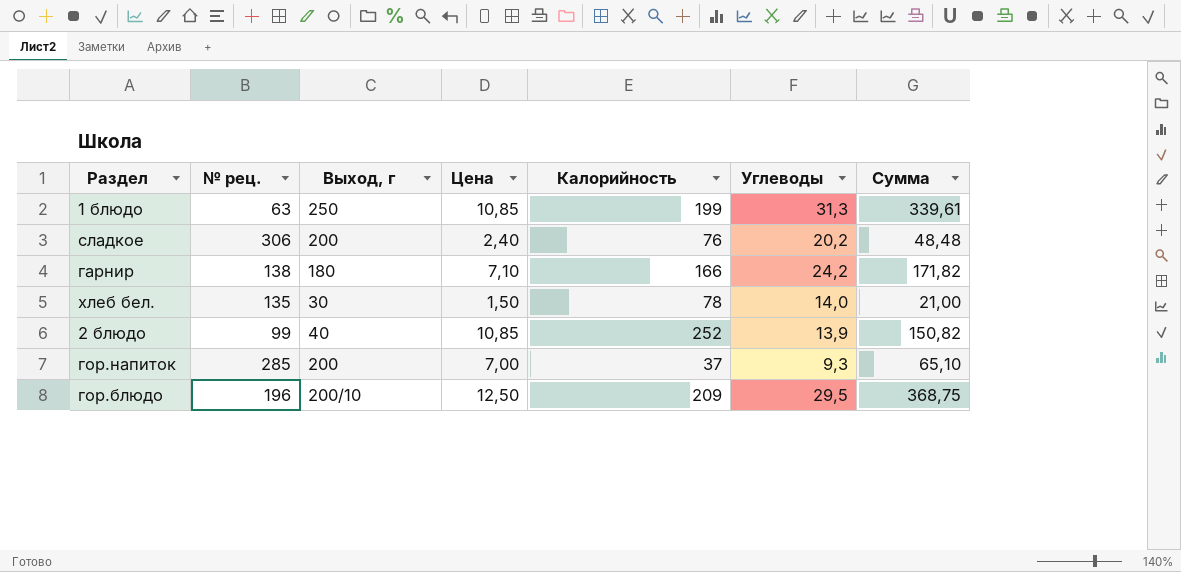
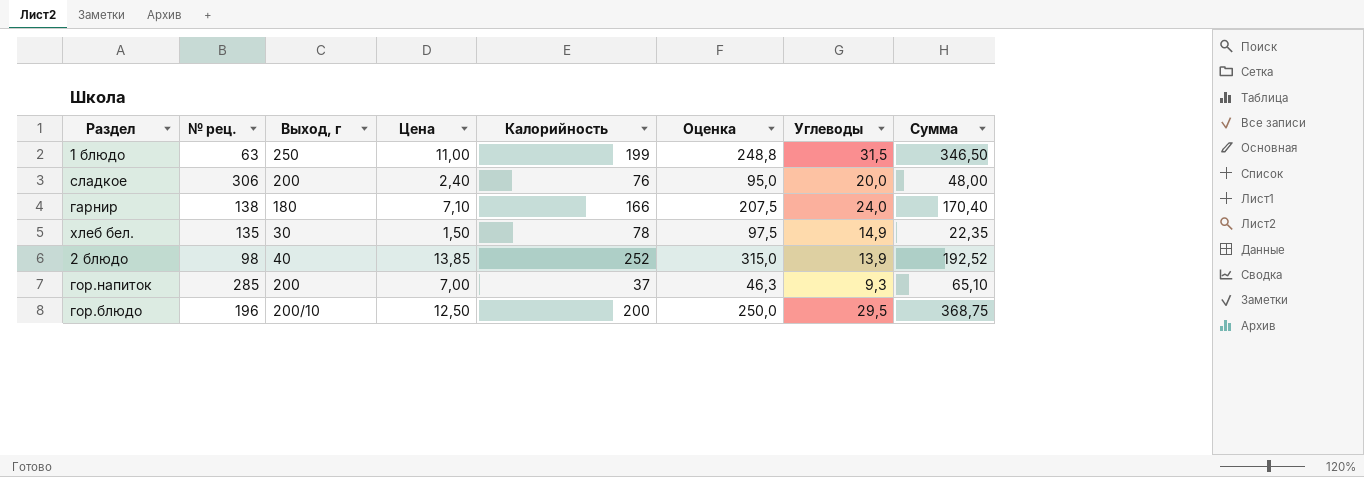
column Оценка | formula: none -> [Калорийность] * 1,25
1 блюдо | Цена: 10,85 -> 11,00
1 блюдо | Углеводы: 31,3 -> 31,5
1 блюдо | Сумма: 339,61 -> 346,50
сладкое | Углеводы: 20,2 -> 20,0
сладкое | Сумма: 48,48 -> 48,00
гарнир | Углеводы: 24,2 -> 24,0
гарнир | Сумма: 171,82 -> 170,40
хлеб бел. | Углеводы: 14,0 -> 14,9
хлеб бел. | Сумма: 21,00 -> 22,35
2 блюдо | № рец.: 99 -> 98
2 блюдо | Цена: 10,85 -> 13,85
2 блюдо | Сумма: 150,82 -> 192,52
гор.блюдо | Калорийность: 209 -> 200

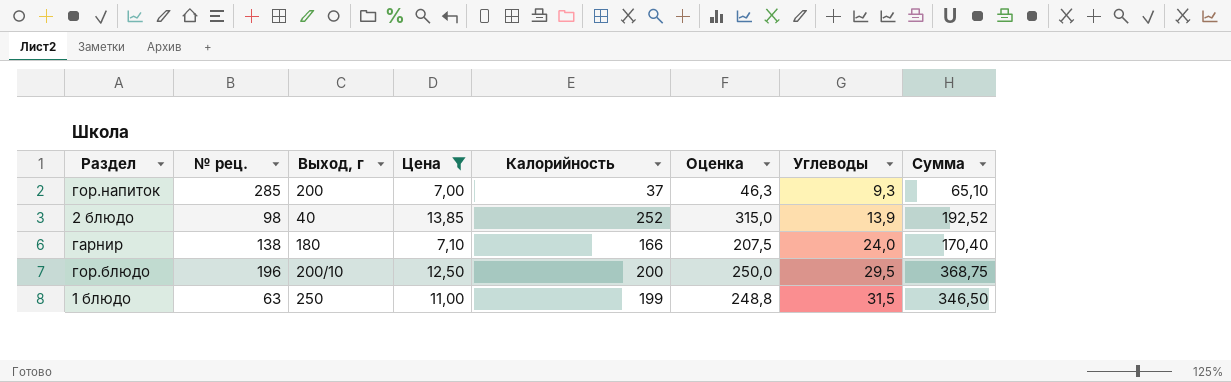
filter: none -> Цена >= 7,00
row order: none -> Углеводы ascending

